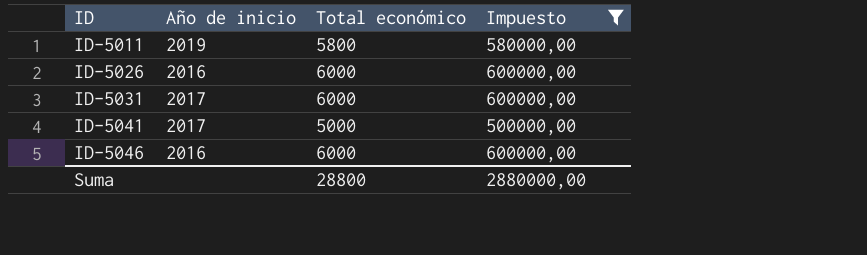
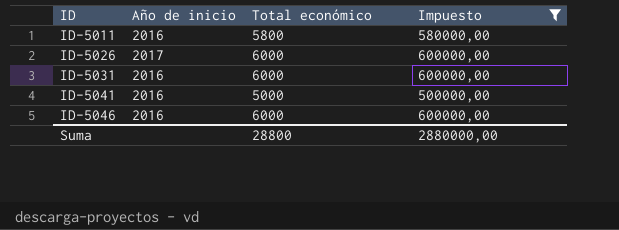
ID-5011 | Año de inicio: 2019 -> 2016
ID-5026 | Año de inicio: 2016 -> 2017
ID-5031 | Año de inicio: 2017 -> 2016
ID-5041 | Año de inicio: 2017 -> 2016

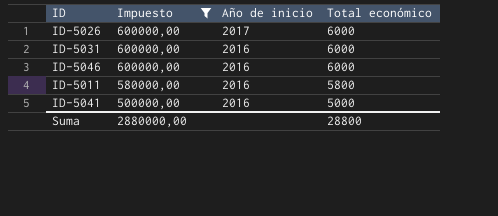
row order: ID ascending -> Impuesto descending
column Impuesto | position: 4 -> 2

